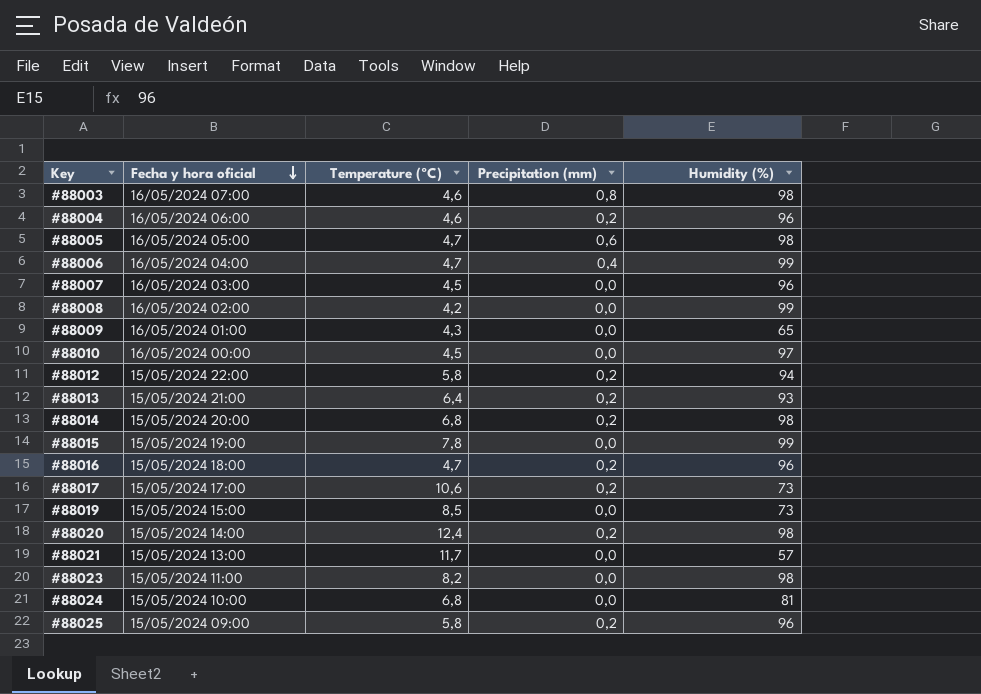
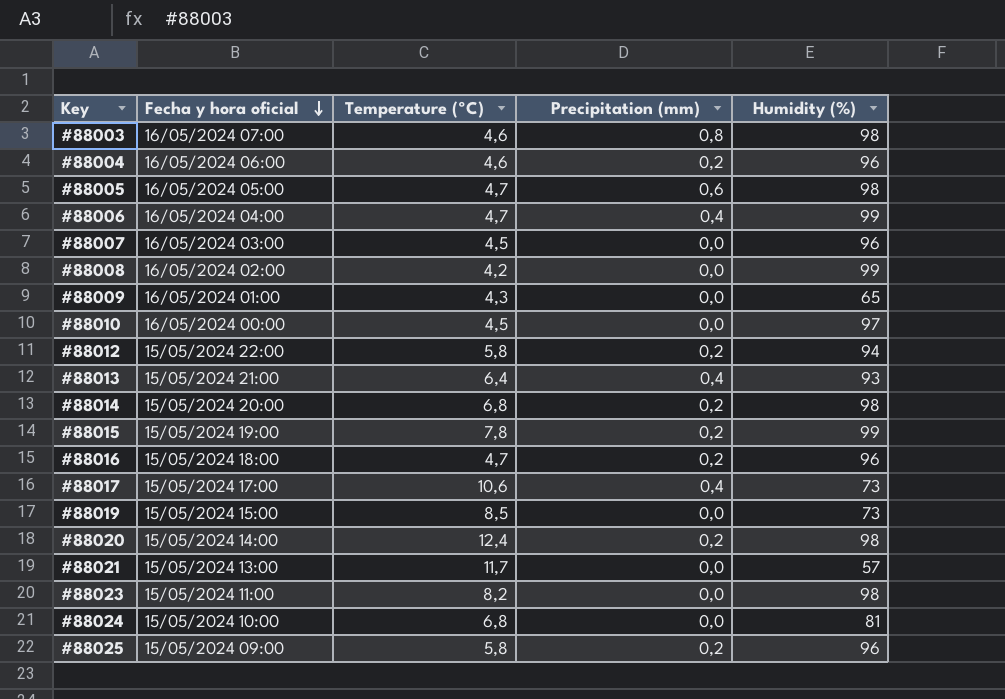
#88013 | Precipitation (mm): 0,2 -> 0,4
#88015 | Precipitation (mm): 0,0 -> 0,2
#88017 | Precipitation (mm): 0,2 -> 0,4

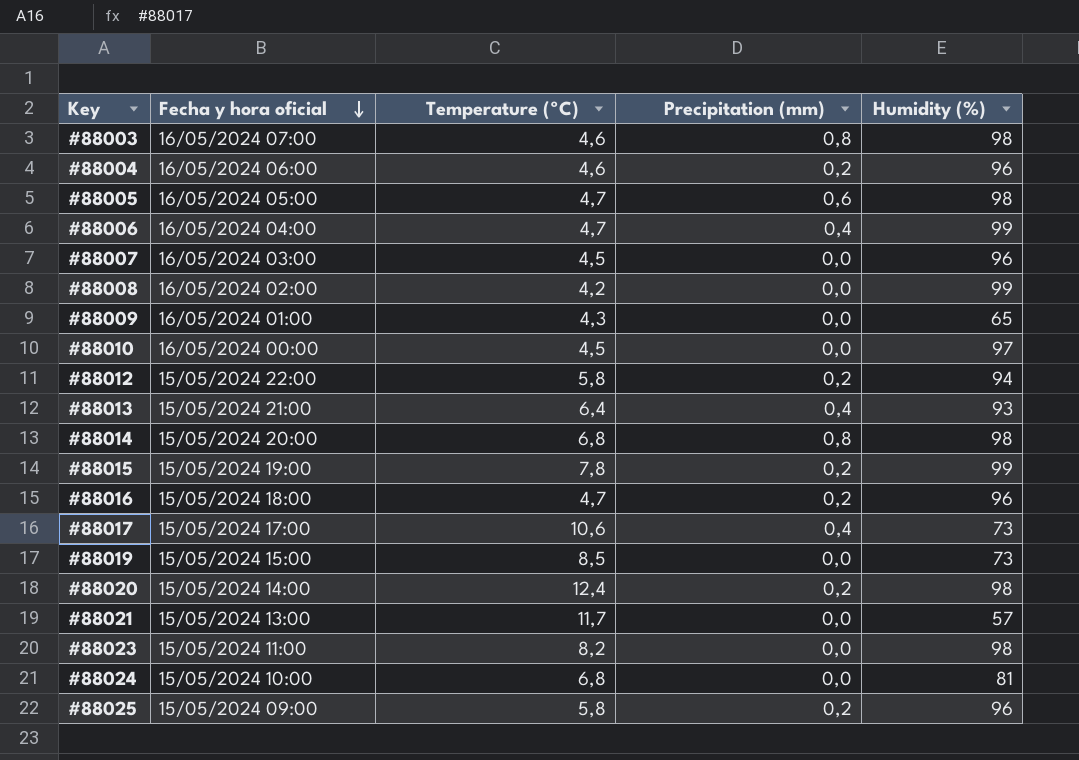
#88014 | Precipitation (mm): 0,2 -> 0,8

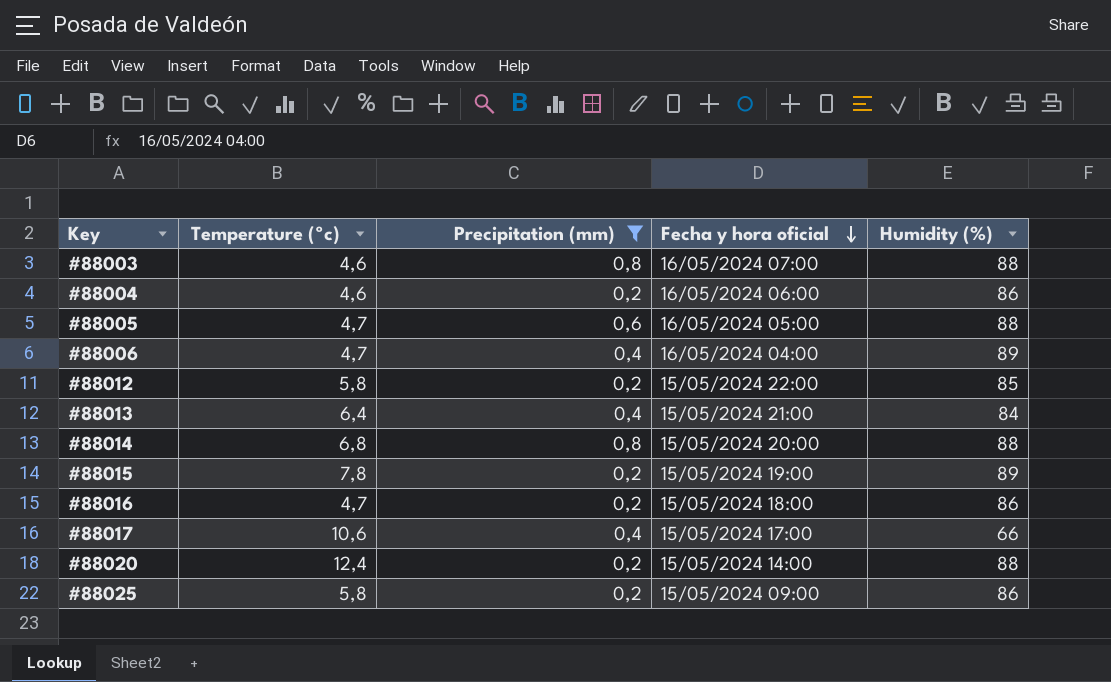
filter: none -> Precipitation (mm) != 0,0
column name: Temperature (ºC) -> Temperature (ºc)
column Fecha y hora oficial | position: 2 -> 4
#88003 | Humidity (%): 98 -> 88
#88004 | Humidity (%): 96 -> 86
#88005 | Humidity (%): 98 -> 88
#88006 | Humidity (%): 99 -> 89
#88012 | Humidity (%): 94 -> 85
#88013 | Humidity (%): 93 -> 84
#88014 | Humidity (%): 98 -> 88
#88015 | Humidity (%): 99 -> 89
#88016 | Humidity (%): 96 -> 86
#88017 | Humidity (%): 73 -> 66
#88020 | Humidity (%): 98 -> 88
#88025 | Humidity (%): 96 -> 86

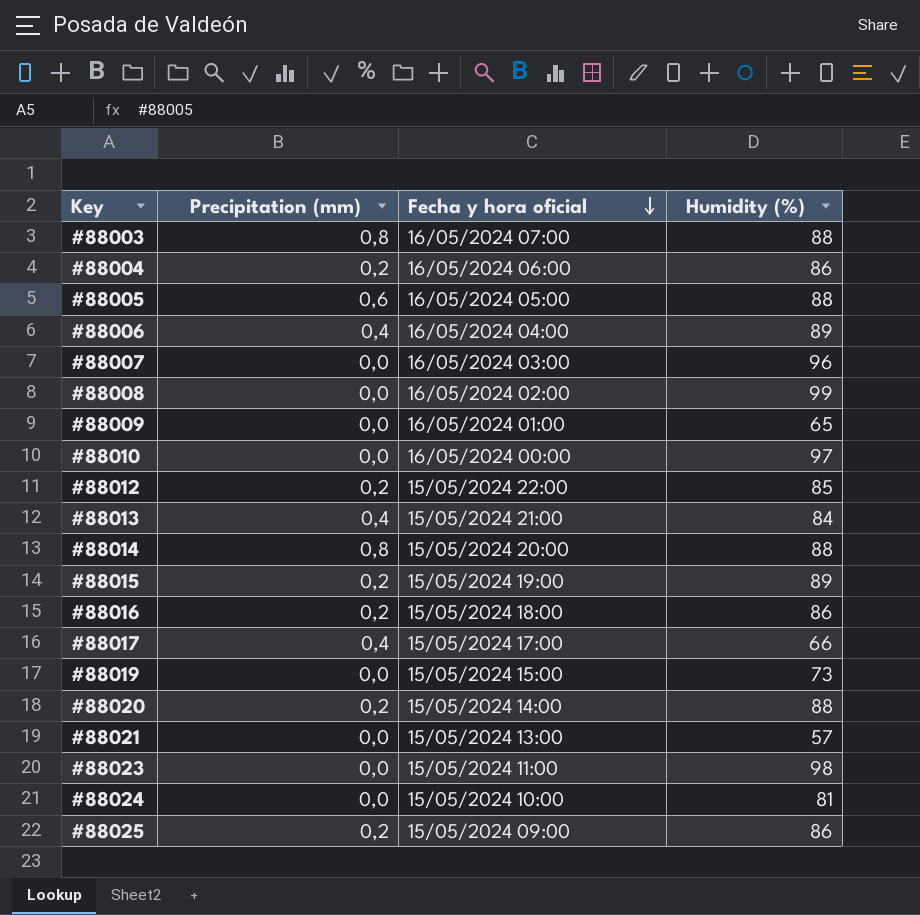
filter: Precipitation (mm) != 0,0 -> none
column Temperature (ºc) | position: 2 -> none

